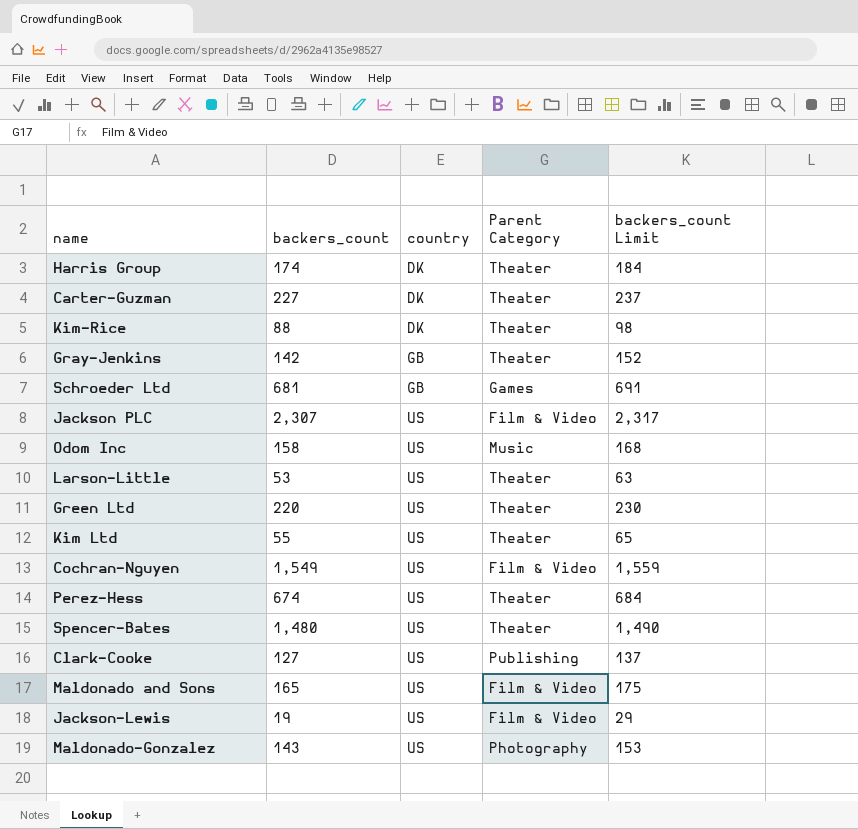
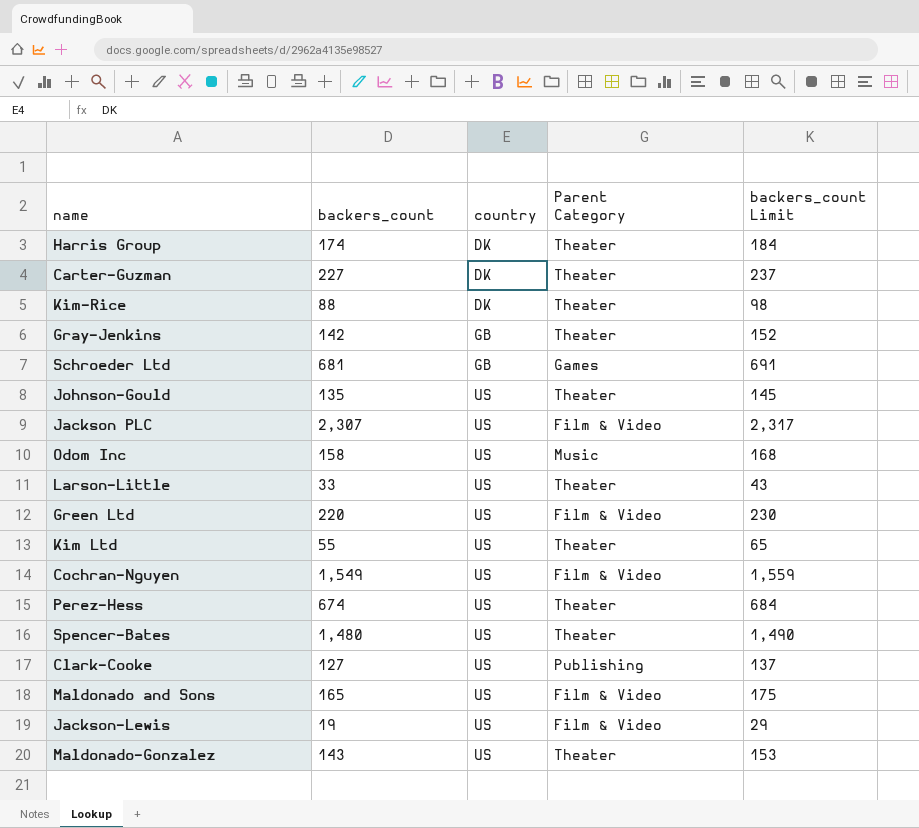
row Johnson-Gould: none -> 135 | US | Theater | 145
Larson-Little | backers_count: 53 -> 33
Larson-Little | backers_count Limit: 63 -> 43
Green Ltd | Parent Category: Theater -> Film & Video
Maldonado-Gonzalez | Parent Category: Photography -> Theater

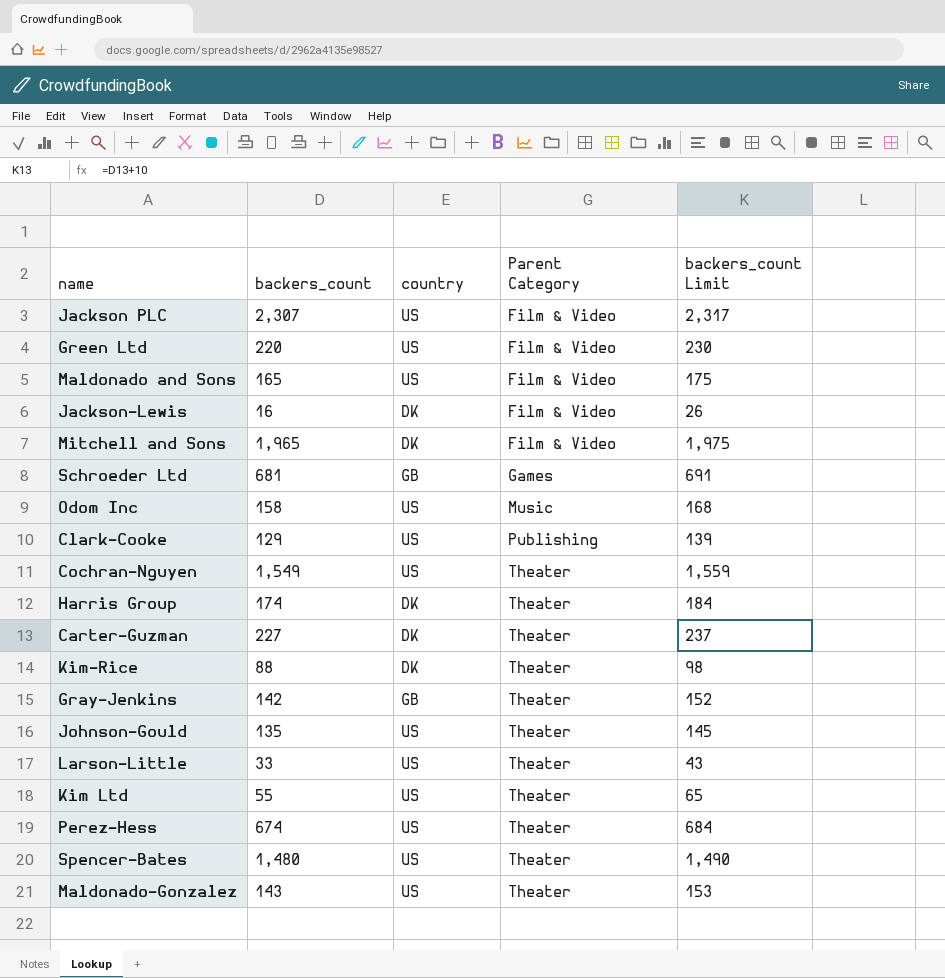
row order: country ascending -> Parent Category ascending
Jackson-Lewis | backers_count: 19 -> 16
Jackson-Lewis | country: US -> DK
Jackson-Lewis | backers_count Limit: 29 -> 26
row Mitchell and Sons: none -> 1,965 | DK | Film & Video | 1,975
Clark-Cooke | backers_count: 127 -> 129
Clark-Cooke | backers_count Limit: 137 -> 139
Cochran-Nguyen | Parent Category: Film & Video -> Theater

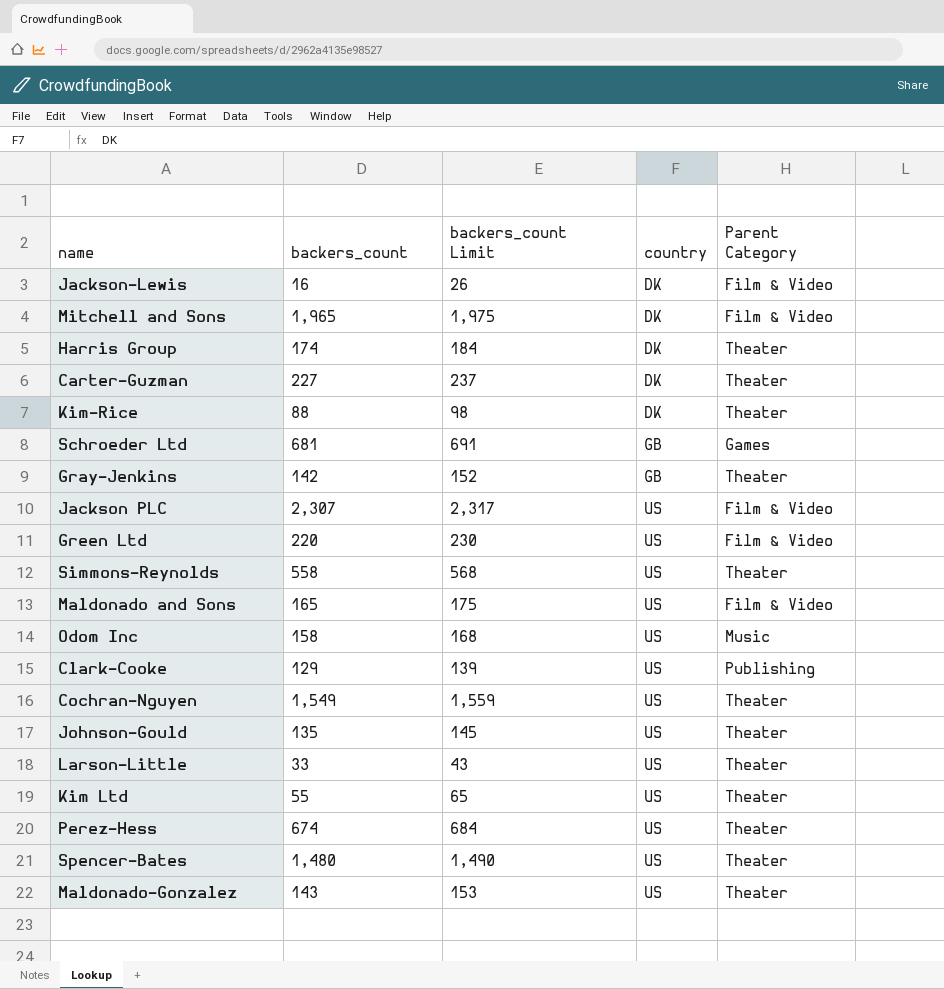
row order: Parent Category ascending -> country ascending
column backers_count Limit | position: 5 -> 3
row Simmons-Reynolds: none -> 558 | 568 | US | Theater

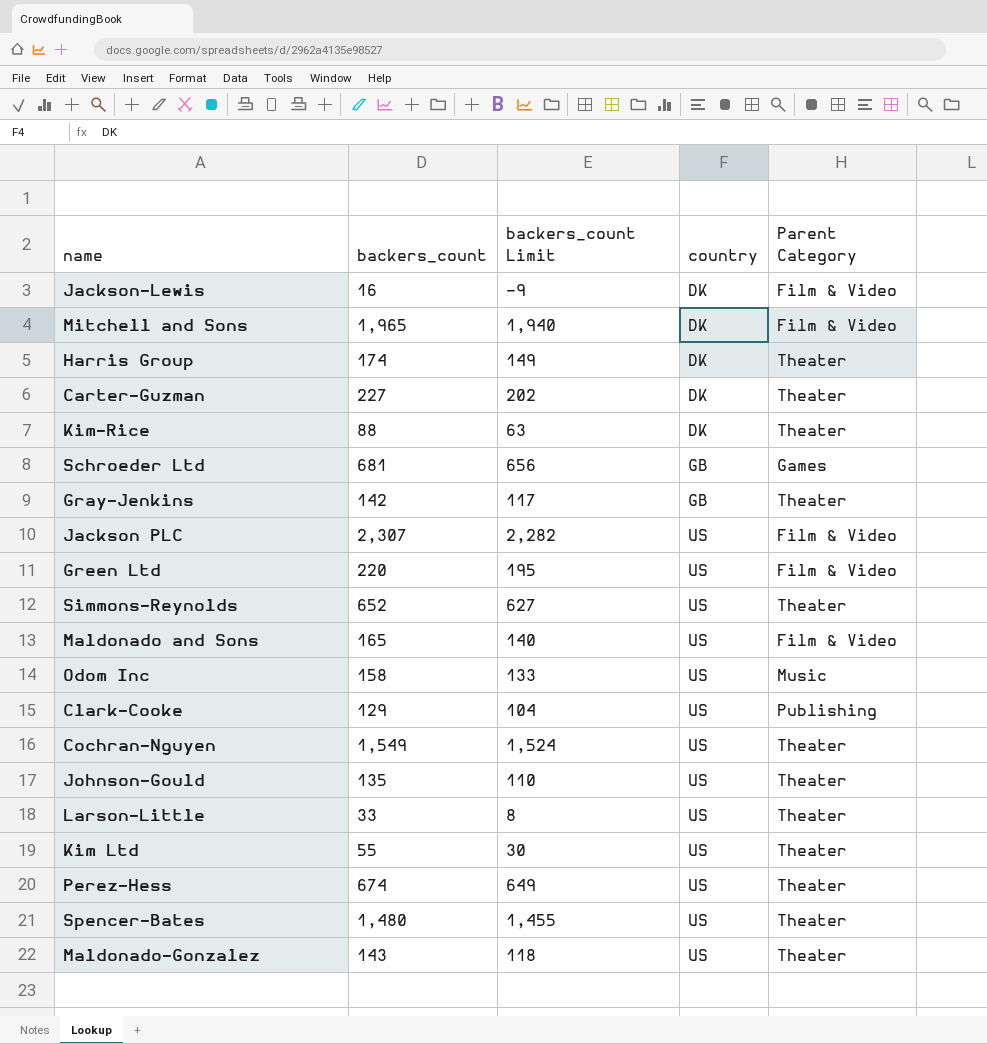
column backers_count Limit | formula: [backers_count] + 10 -> [backers_count] - 25
Simmons-Reynolds | backers_count: 558 -> 652

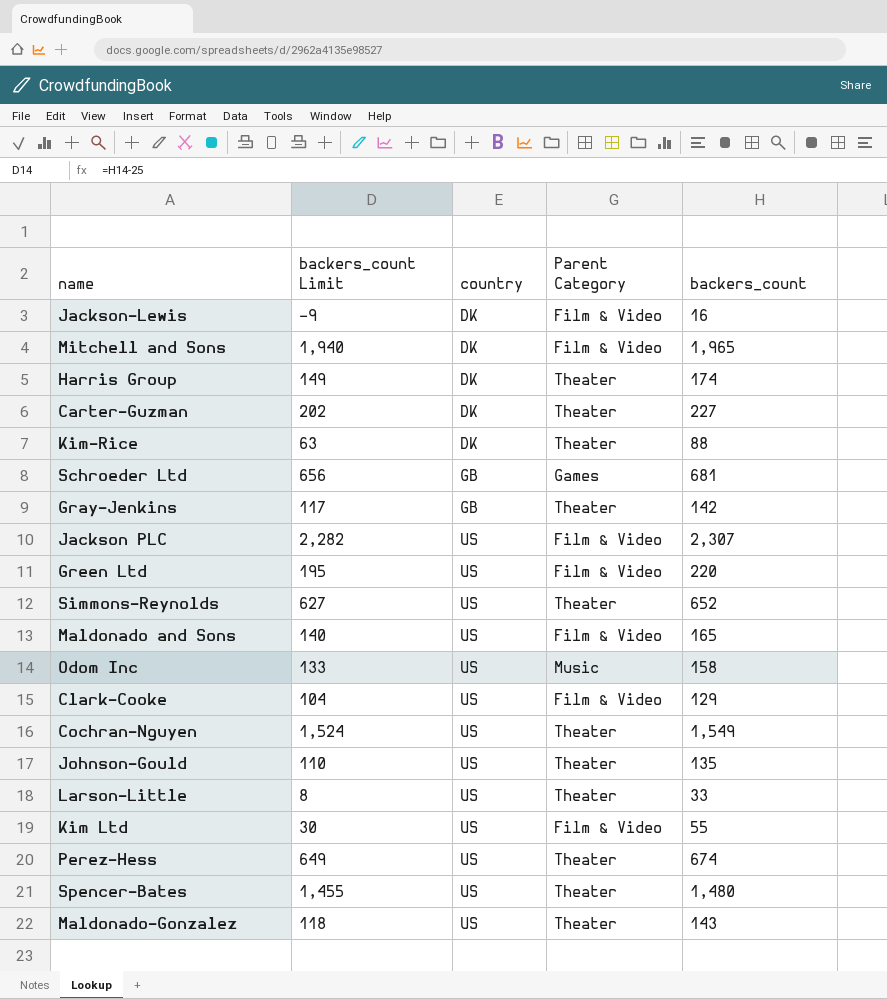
column backers_count | position: 2 -> 5
Clark-Cooke | Parent Category: Publishing -> Film & Video
Kim Ltd | Parent Category: Theater -> Film & Video

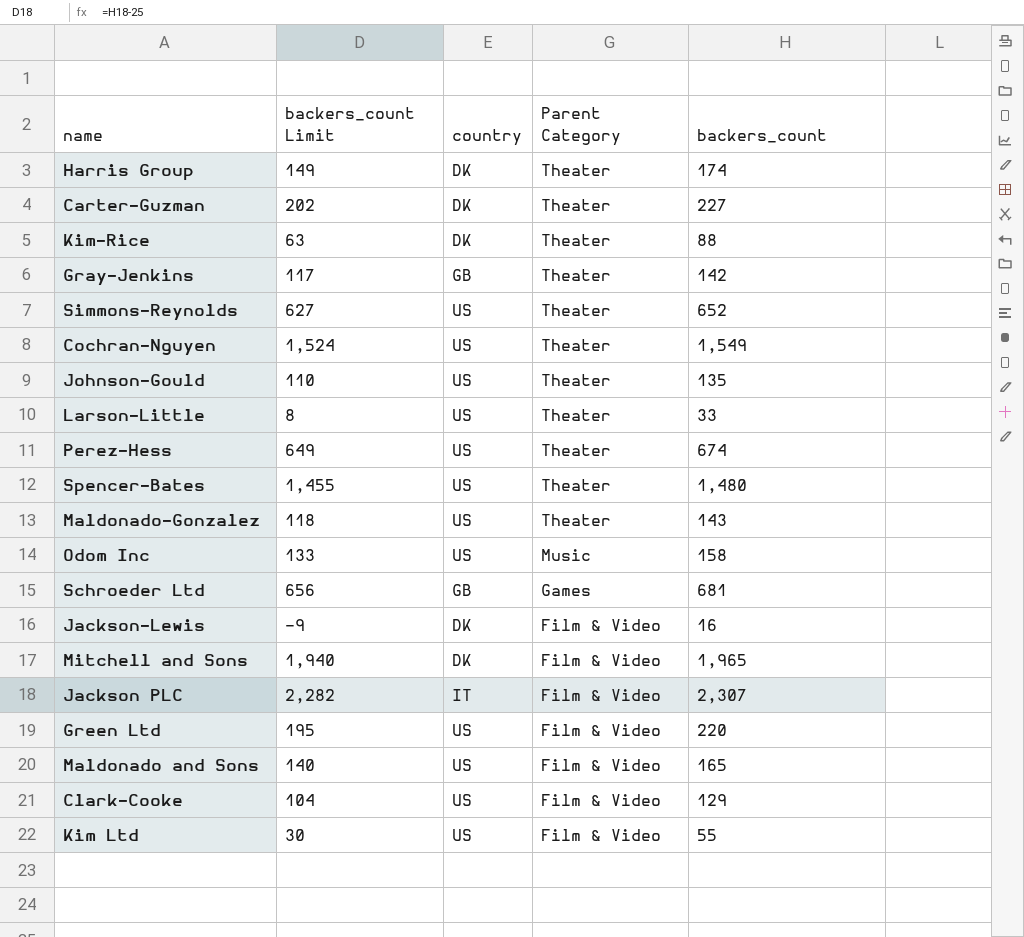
row order: country ascending -> Parent Category descending
Jackson PLC | country: US -> IT

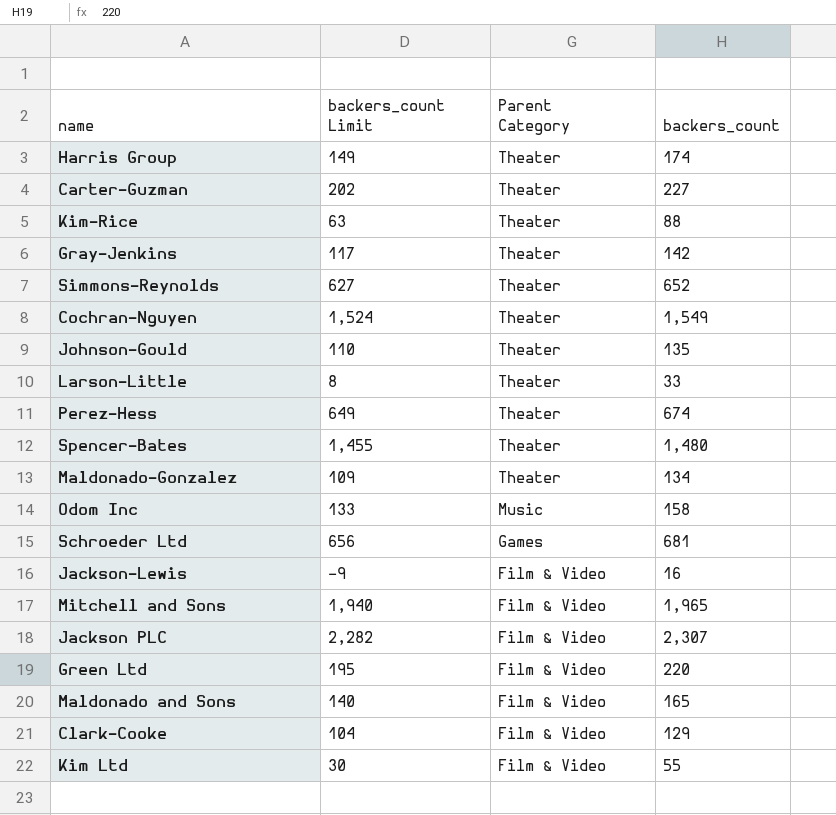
column country | position: 3 -> none
Maldonado-Gonzalez | backers_count Limit: 118 -> 109
Maldonado-Gonzalez | backers_count: 143 -> 134

